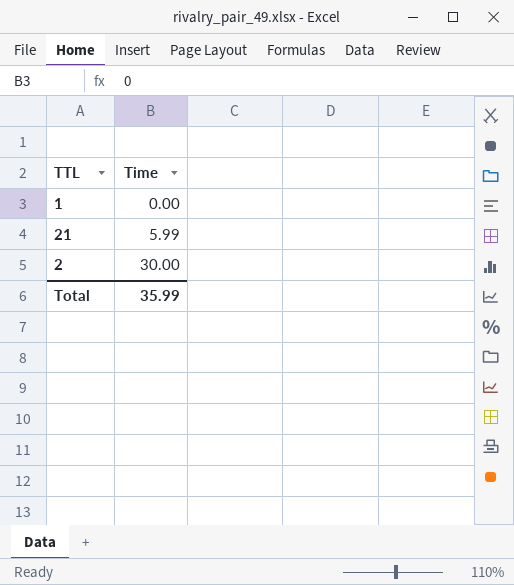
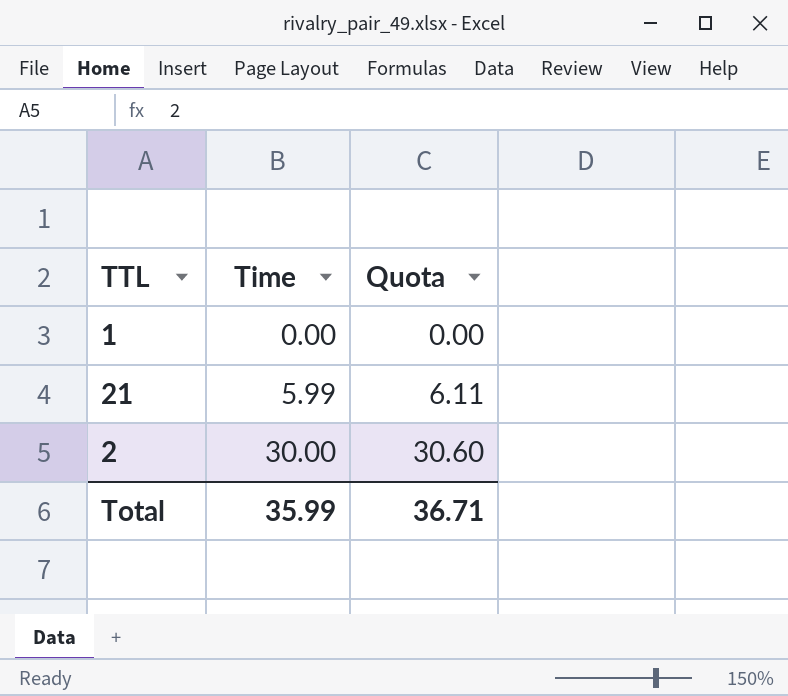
column Quota | formula: none -> [Time] * 1.02

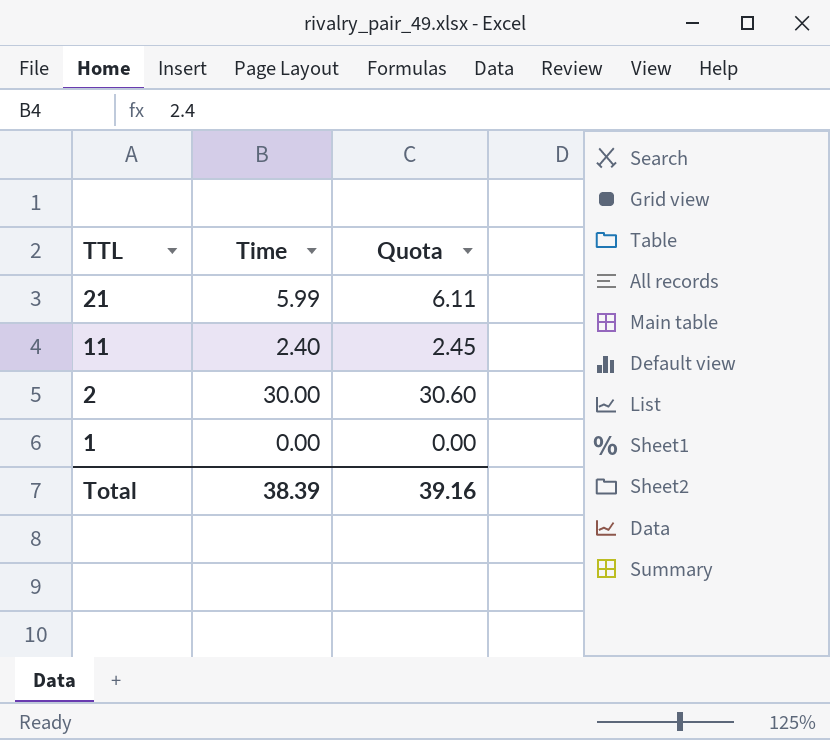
row order: Time ascending -> TTL descending
row 11: none -> 2.40 | 2.45
Total | Time: 35.99 -> 38.39
Total | Quota: 36.71 -> 39.16

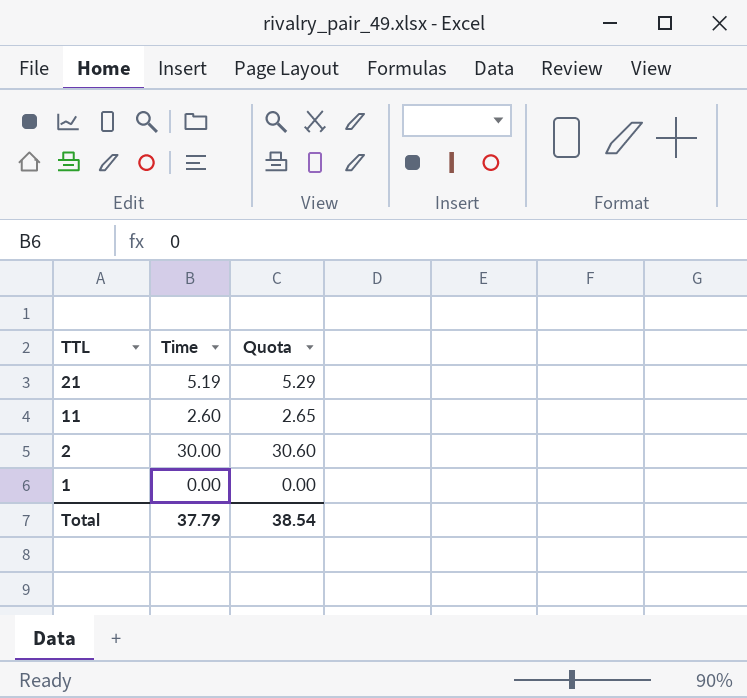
21 | Time: 5.99 -> 5.19
21 | Quota: 6.11 -> 5.29
11 | Time: 2.40 -> 2.60
11 | Quota: 2.45 -> 2.65
Total | Time: 38.39 -> 37.79
Total | Quota: 39.16 -> 38.54

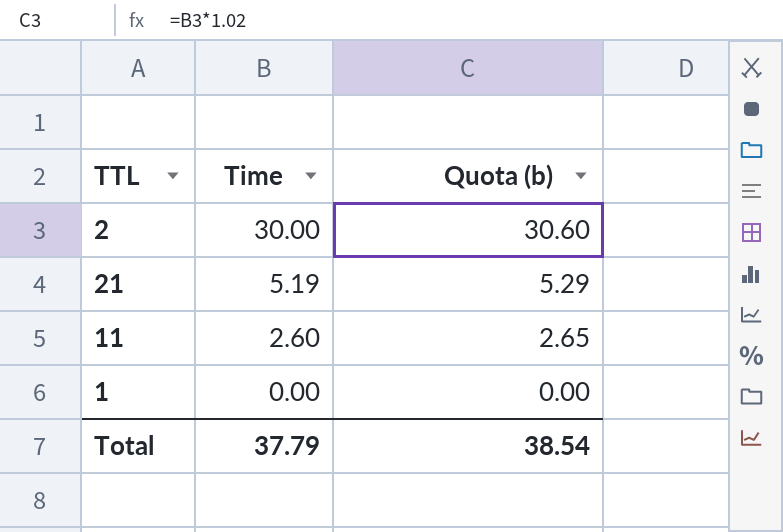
row order: TTL descending -> Time descending
column name: Quota -> Quota (b)

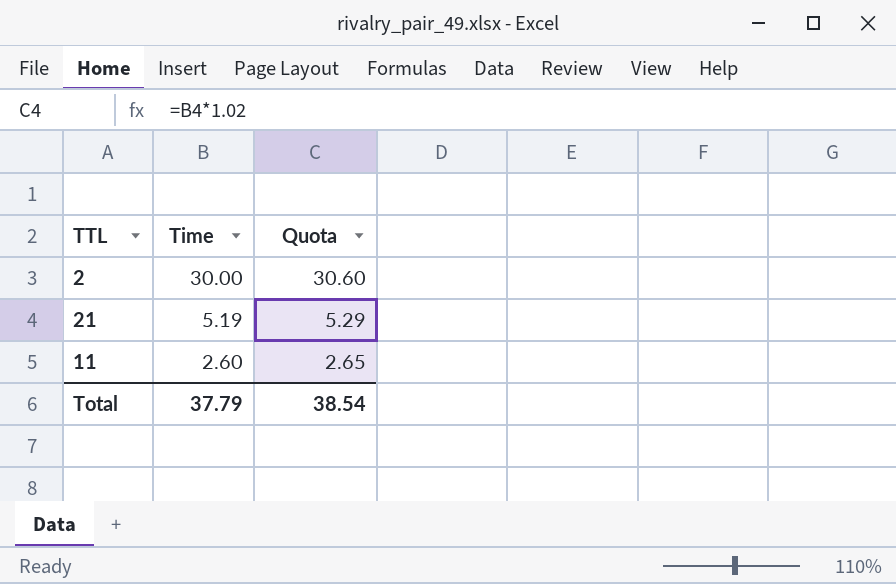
column name: Quota (b) -> Quota
row 1: 0.00 | 0.00 -> none

